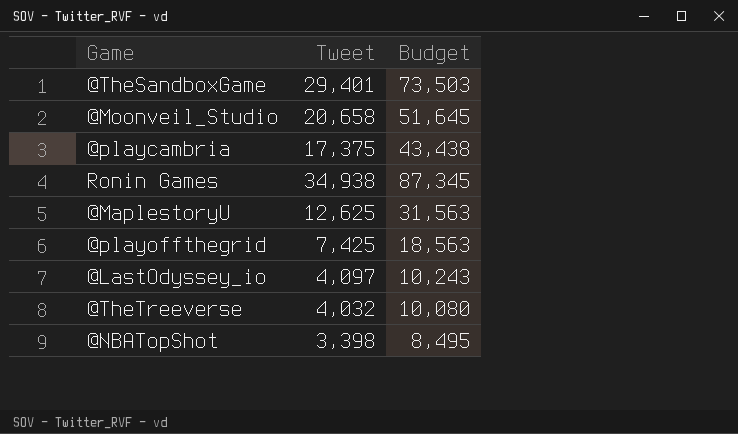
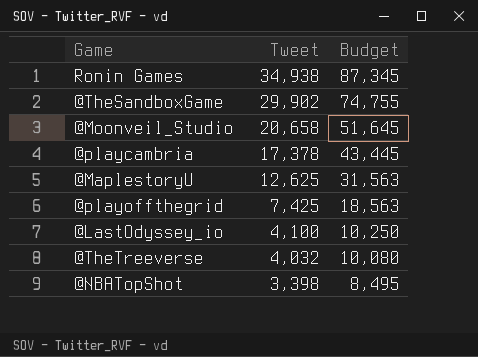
row order: none -> Tweet descending
@TheSandboxGame | Tweet: 29,401 -> 29,902
@TheSandboxGame | Budget: 73,503 -> 74,755
@playcambria | Tweet: 17,375 -> 17,378
@playcambria | Budget: 43,438 -> 43,445
@LastOdyssey_io | Tweet: 4,097 -> 4,100
@LastOdyssey_io | Budget: 10,243 -> 10,250

